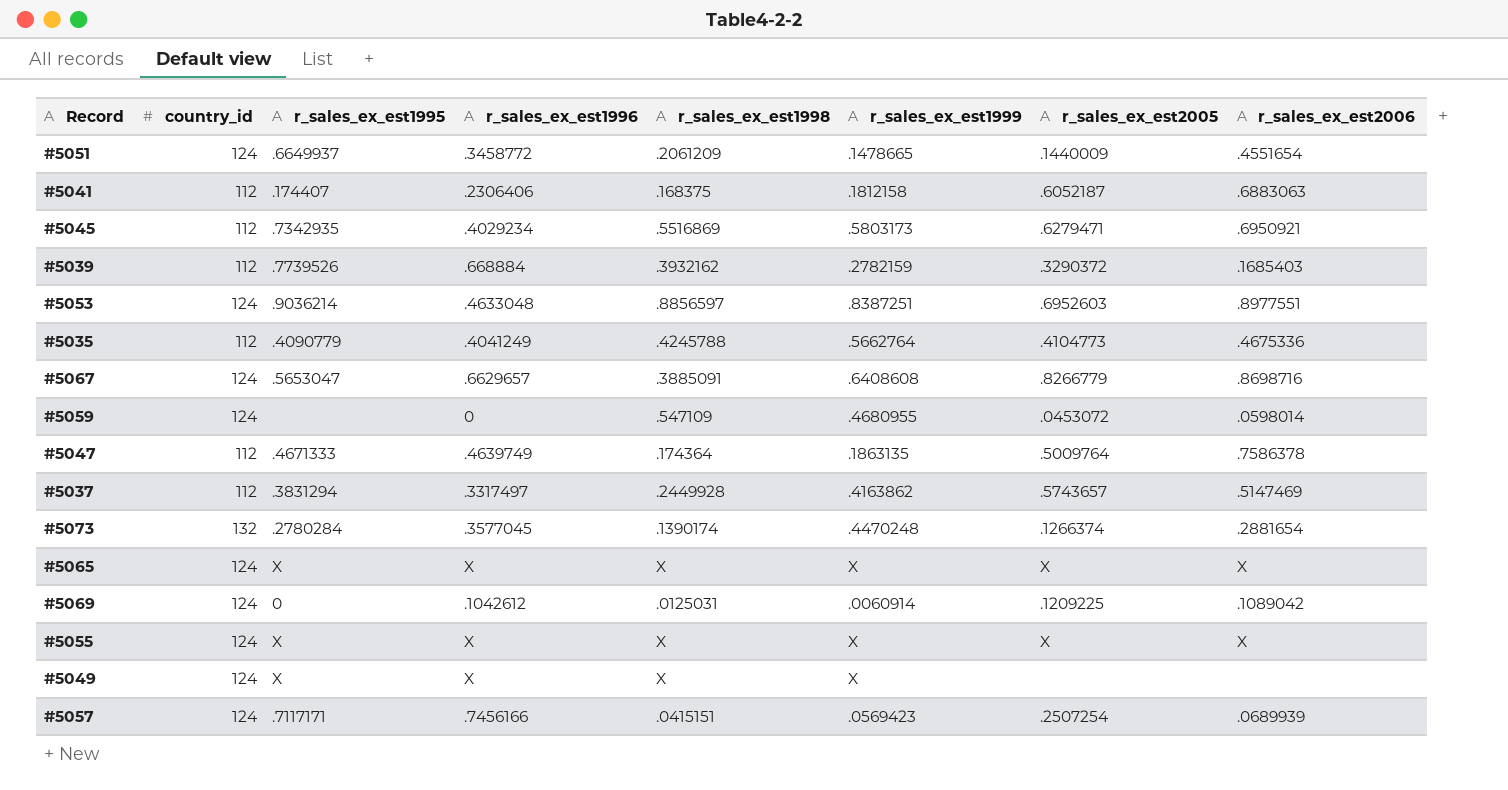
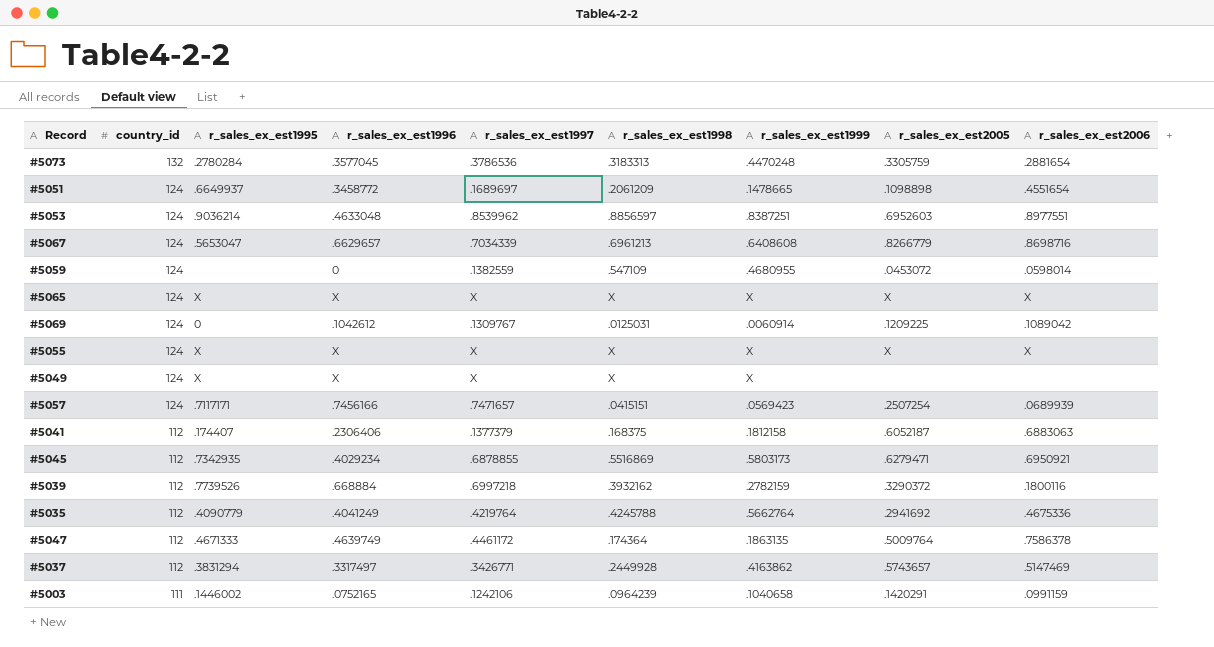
row order: none -> country_id descending
column r_sales_ex_est1997 | position: none -> 5
#5073 | r_sales_ex_est1998: .1390174 -> .3183313
#5073 | r_sales_ex_est2005: .1266374 -> .3305759
#5051 | r_sales_ex_est2005: .1440009 -> .1098898
#5067 | r_sales_ex_est1998: .3885091 -> .6961213
#5039 | r_sales_ex_est2006: .1685403 -> .1800116
#5035 | r_sales_ex_est2005: .4104773 -> .2941692
row #5003: none -> 111 | .1446002 | .0752165 | .1242106 | .0964239 | .1040658 | .1420291 | .0991159

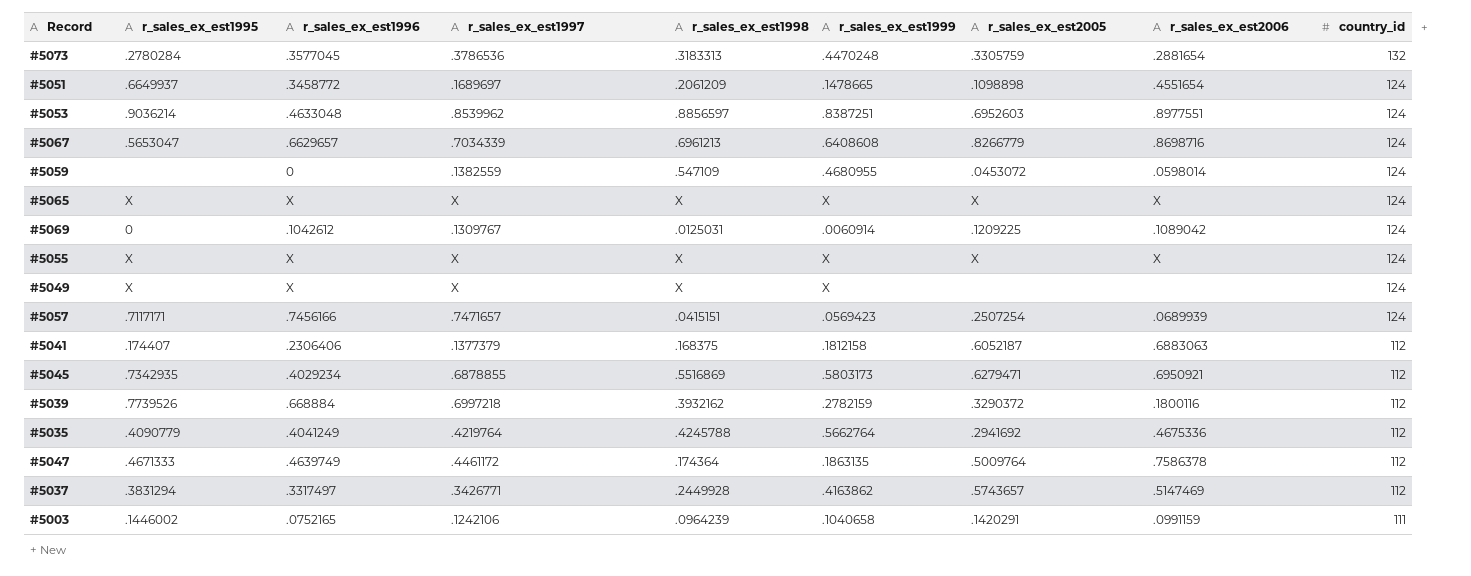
column country_id | position: 2 -> 9

